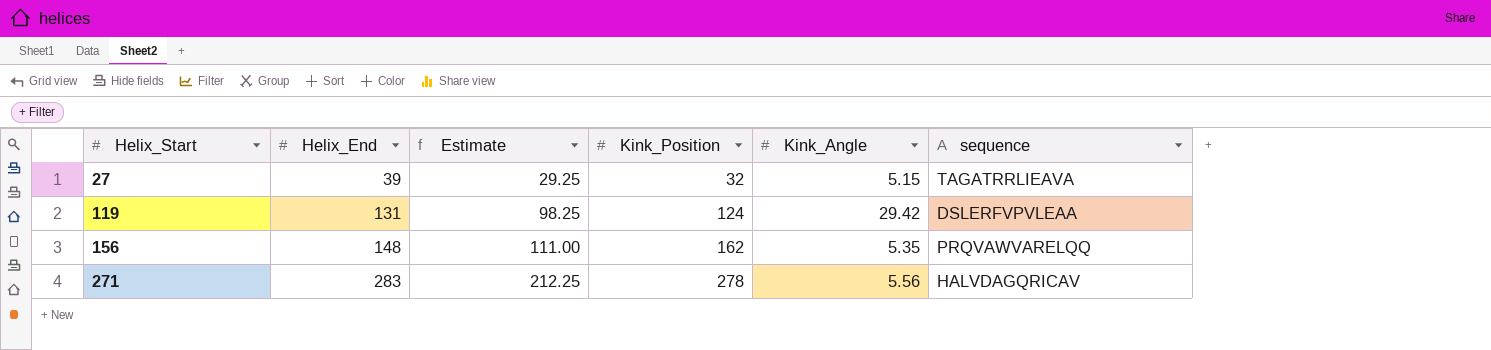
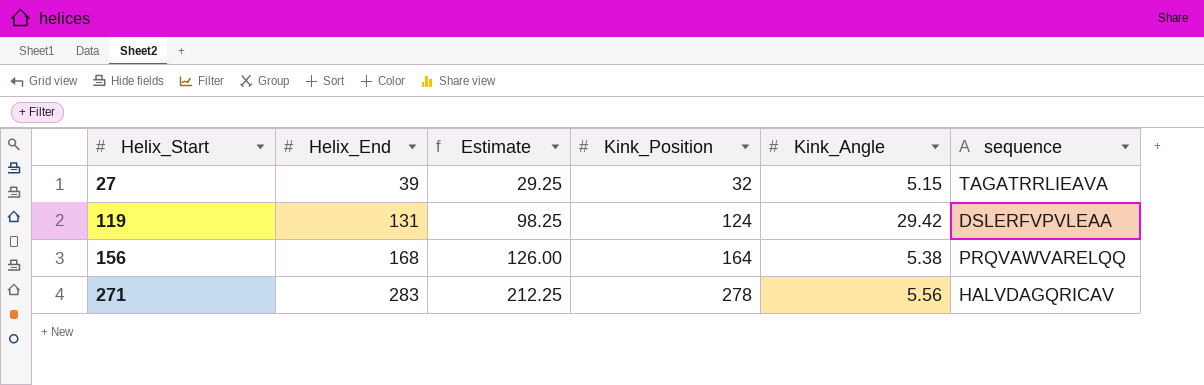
156 | Helix_End: 148 -> 168
156 | Estimate: 111.00 -> 126.00
156 | Kink_Position: 162 -> 164
156 | Kink_Angle: 5.35 -> 5.38

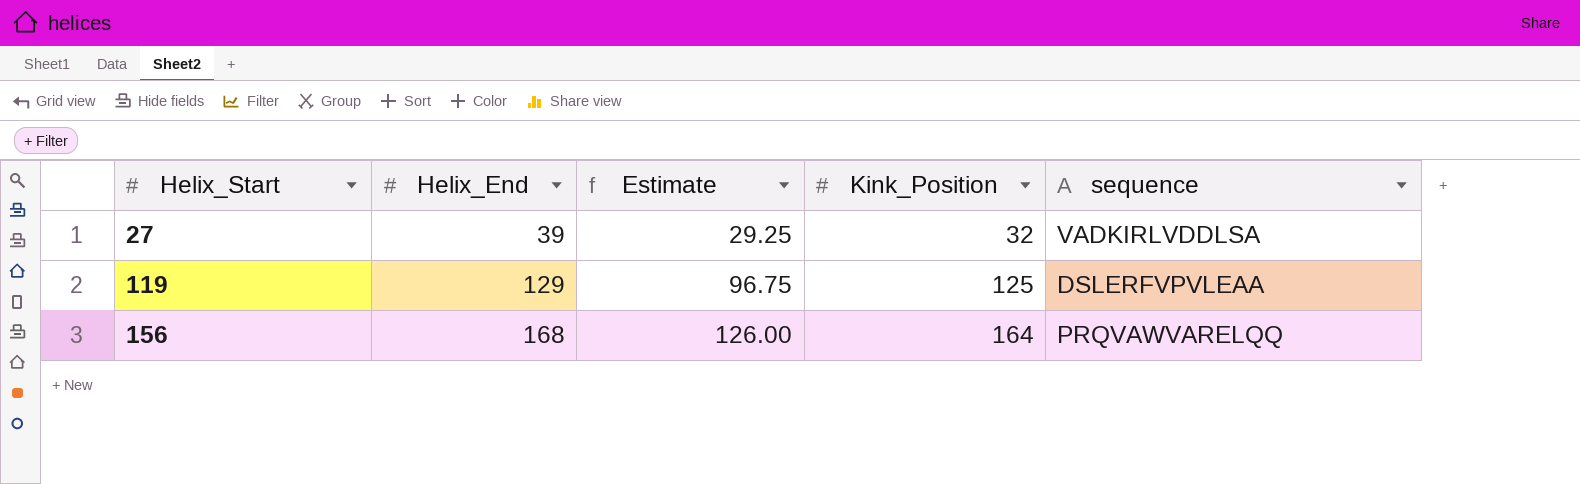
column Kink_Angle | position: 5 -> none
row 271: 283 | 212.25 | 278 | 5.56 | HALVDAGQRICAV -> none
27 | sequence: TAGATRRLIEAVA -> VADKIRLVDDLSA
119 | Helix_End: 131 -> 129
119 | Estimate: 98.25 -> 96.75
119 | Kink_Position: 124 -> 125

